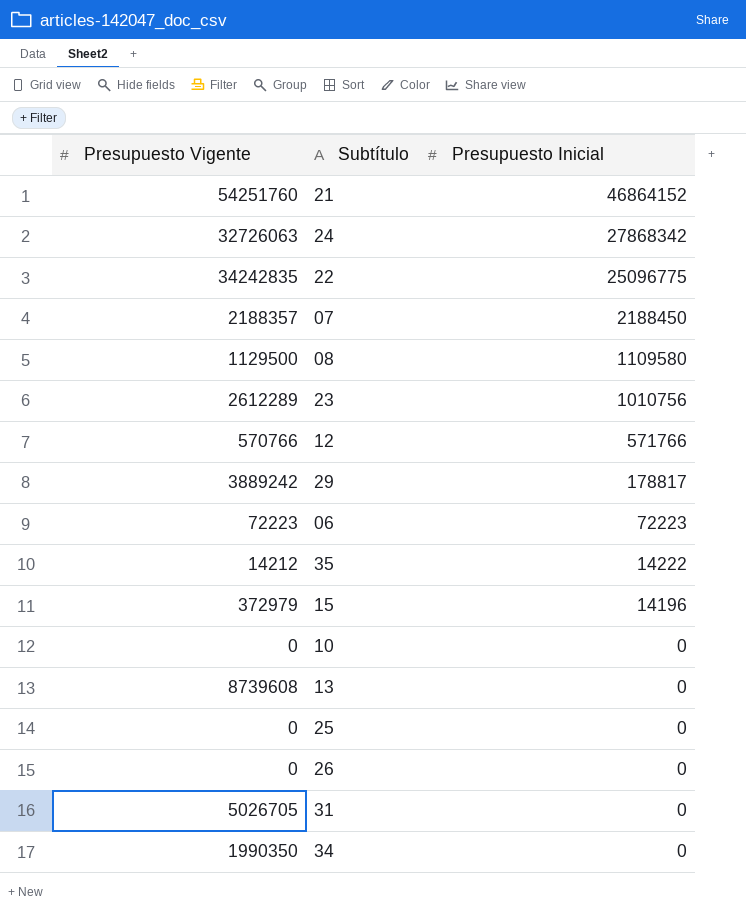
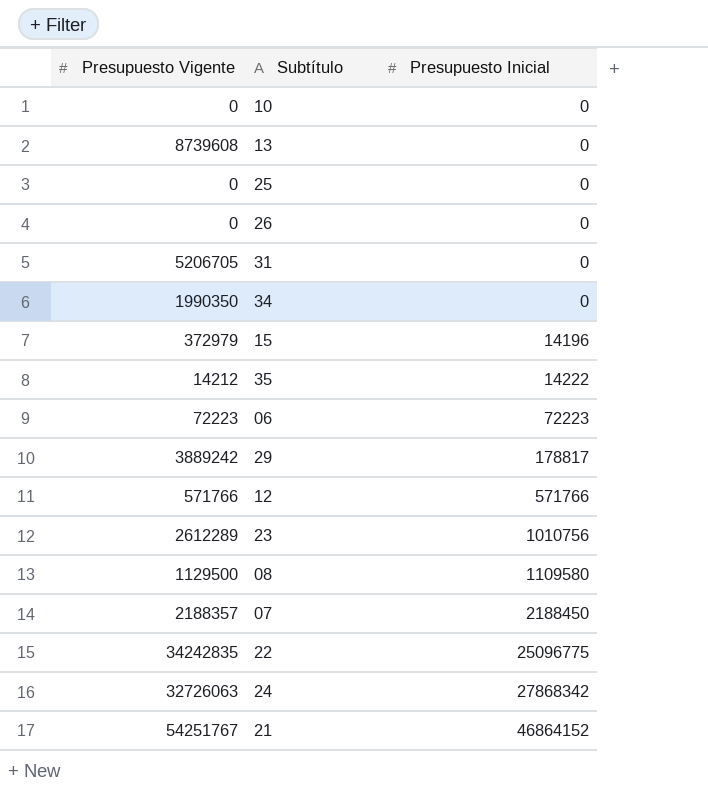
row order: Presupuesto Inicial descending -> Presupuesto Inicial ascending
31 | Presupuesto Vigente: 5026705 -> 5206705
12 | Presupuesto Vigente: 570766 -> 571766
21 | Presupuesto Vigente: 54251760 -> 54251767

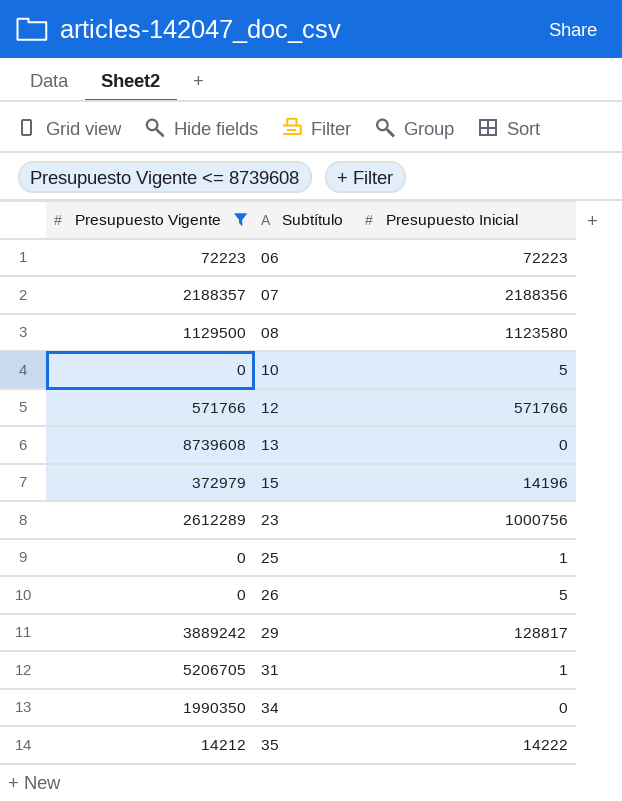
filter: none -> Presupuesto Vigente <= 8739608
row order: Presupuesto Inicial ascending -> Subtítulo ascending
07 | Presupuesto Inicial: 2188450 -> 2188356
08 | Presupuesto Inicial: 1109580 -> 1123580
10 | Presupuesto Inicial: 0 -> 5
23 | Presupuesto Inicial: 1010756 -> 1000756
25 | Presupuesto Inicial: 0 -> 1
26 | Presupuesto Inicial: 0 -> 5
29 | Presupuesto Inicial: 178817 -> 128817
31 | Presupuesto Inicial: 0 -> 1

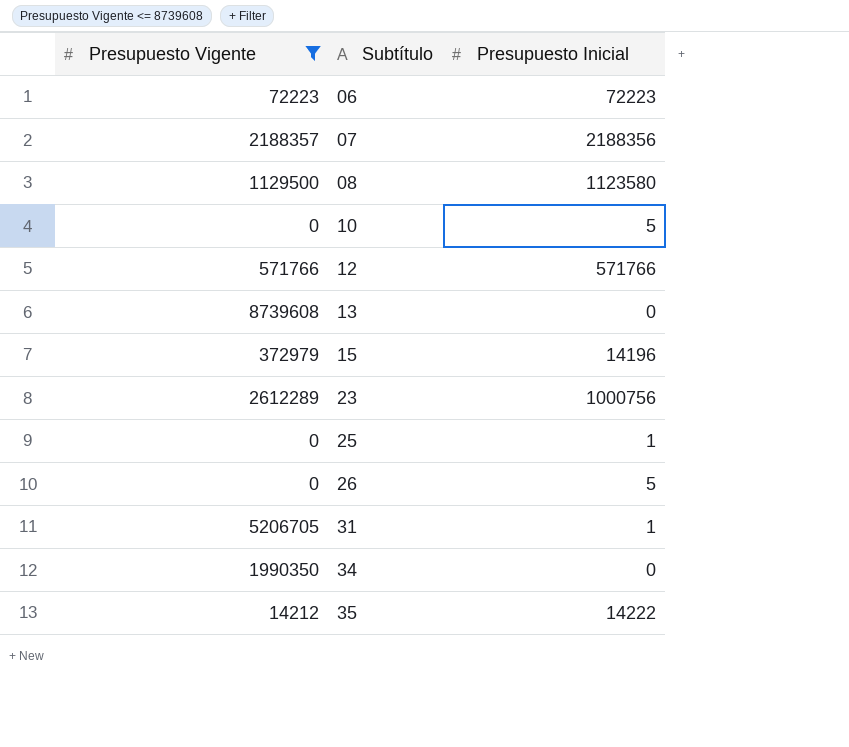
row 29: 3889242 | 128817 -> none

